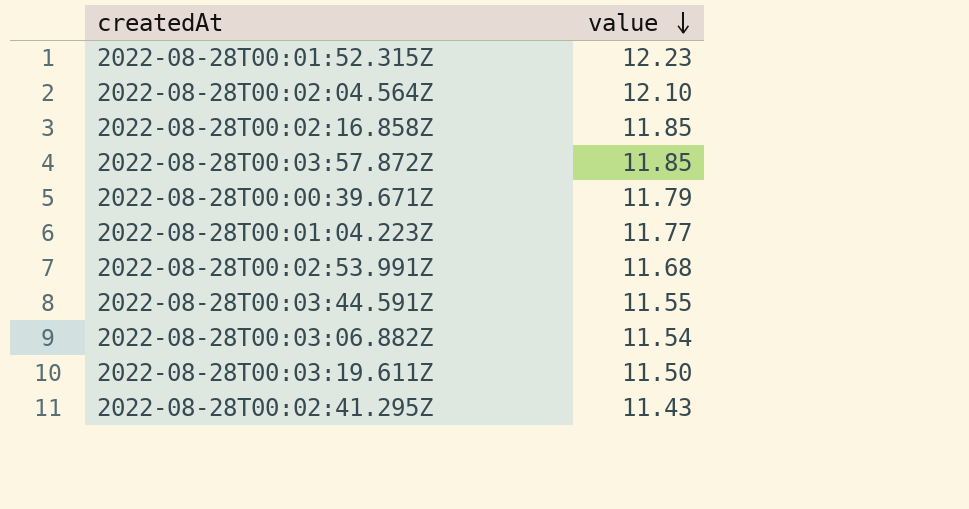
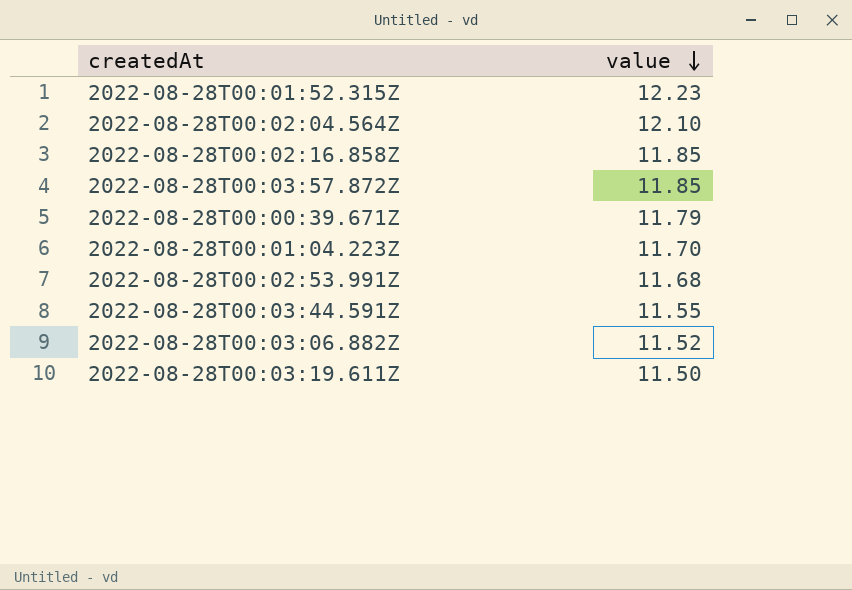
row 2022-08-28T00:02:41.295Z: 11.43 -> none
2022-08-28T00:01:04.223Z | value: 11.77 -> 11.70
2022-08-28T00:03:06.882Z | value: 11.54 -> 11.52

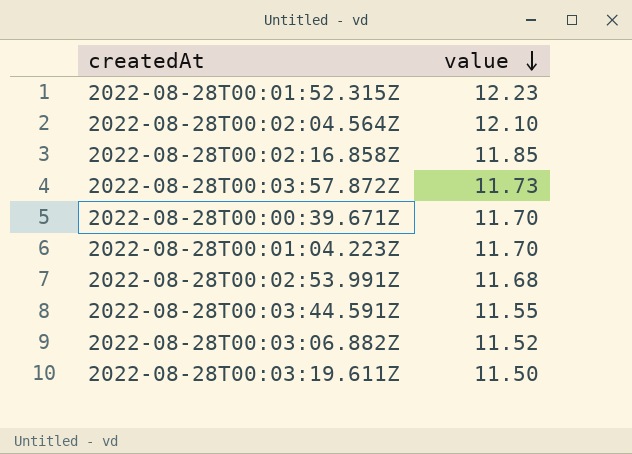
2022-08-28T00:03:57.872Z | value: 11.85 -> 11.73
2022-08-28T00:00:39.671Z | value: 11.79 -> 11.70

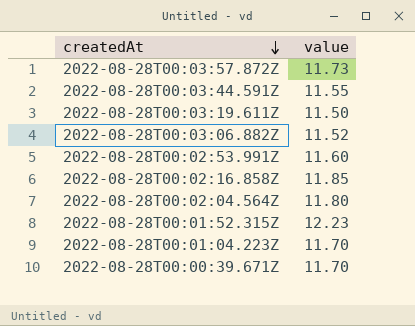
row order: value descending -> createdAt descending
2022-08-28T00:02:53.991Z | value: 11.68 -> 11.60
2022-08-28T00:02:04.564Z | value: 12.10 -> 11.80

